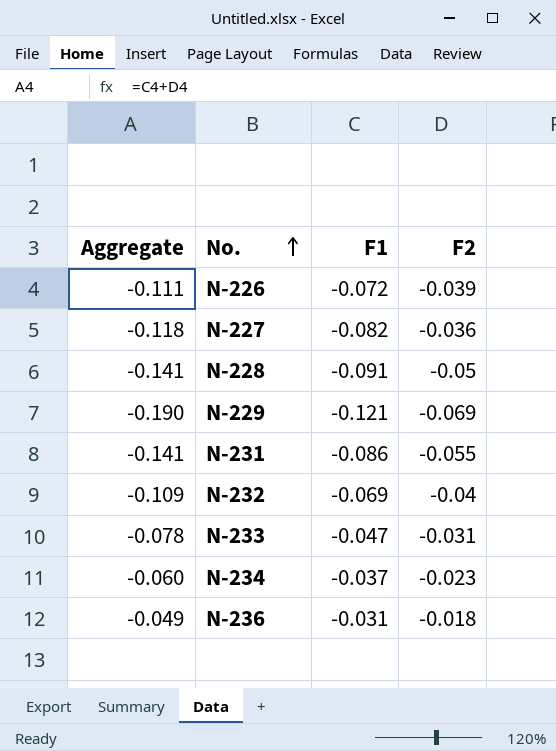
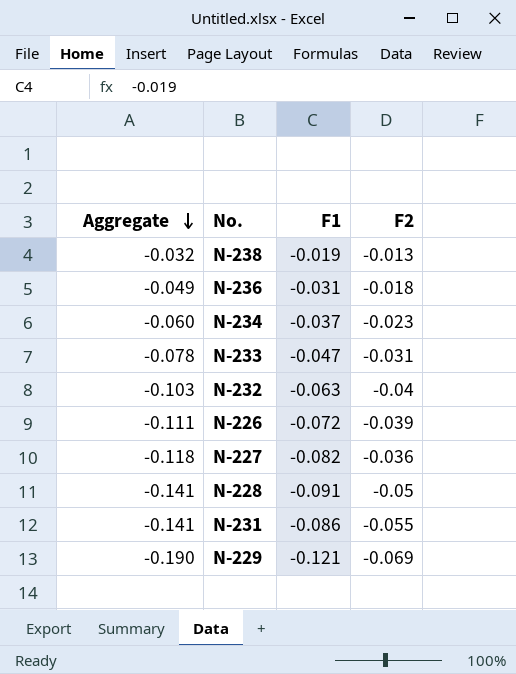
row order: No. ascending -> Aggregate descending
row N-238: none -> -0.032 | -0.019 | -0.013
N-232 | Aggregate: -0.109 -> -0.103
N-232 | F1: -0.069 -> -0.063

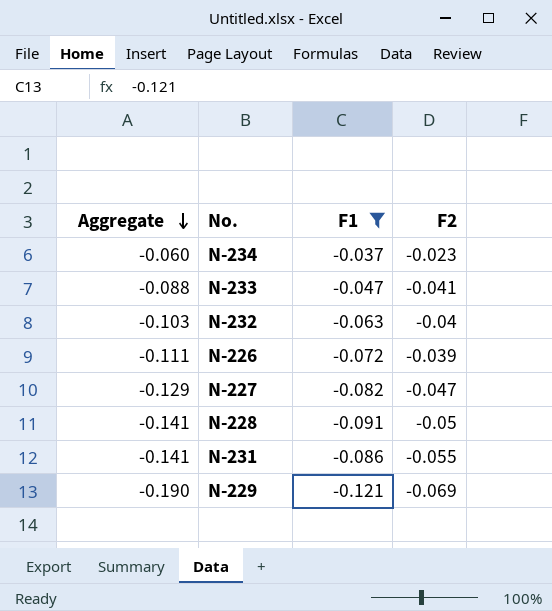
filter: none -> F1 <= -0.037
N-233 | Aggregate: -0.078 -> -0.088
N-233 | F2: -0.031 -> -0.041
N-227 | Aggregate: -0.118 -> -0.129
N-227 | F2: -0.036 -> -0.047

